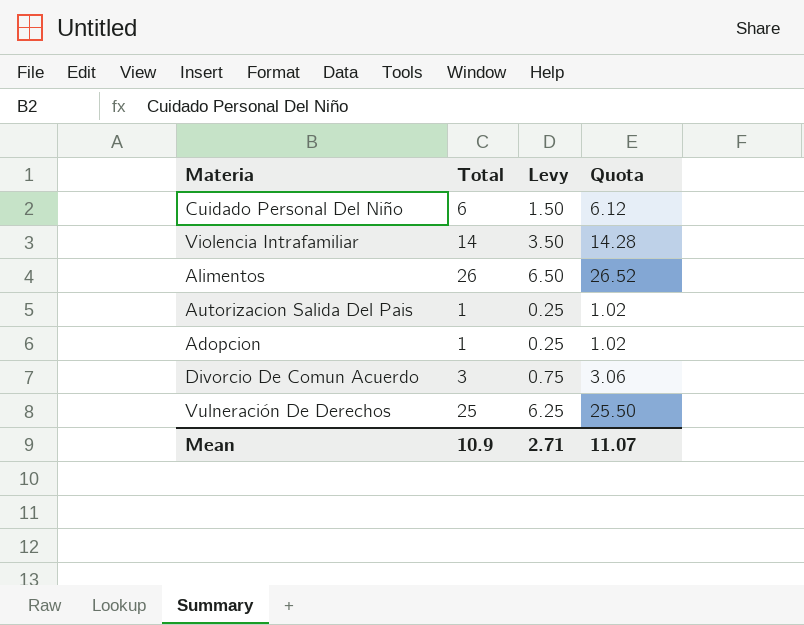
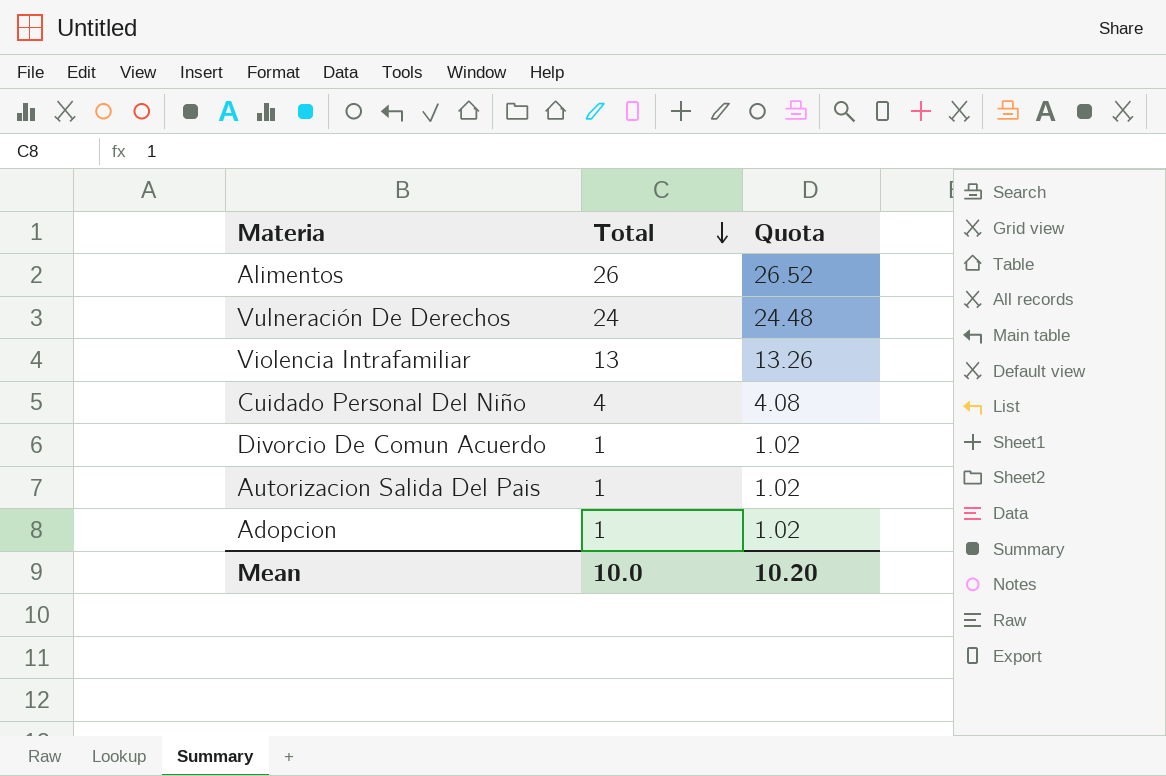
row order: none -> Total descending
column Levy | formula: [Total] * 0.25 -> none
Vulneración De Derechos | Total: 25 -> 24
Vulneración De Derechos | Quota: 25.50 -> 24.48
Violencia Intrafamiliar | Total: 14 -> 13
Violencia Intrafamiliar | Quota: 14.28 -> 13.26
Cuidado Personal Del Niño | Total: 6 -> 4
Cuidado Personal Del Niño | Quota: 6.12 -> 4.08
Divorcio De Comun Acuerdo | Total: 3 -> 1
Divorcio De Comun Acuerdo | Quota: 3.06 -> 1.02
Mean | Total: 10.9 -> 10.0
Mean | Quota: 11.07 -> 10.20

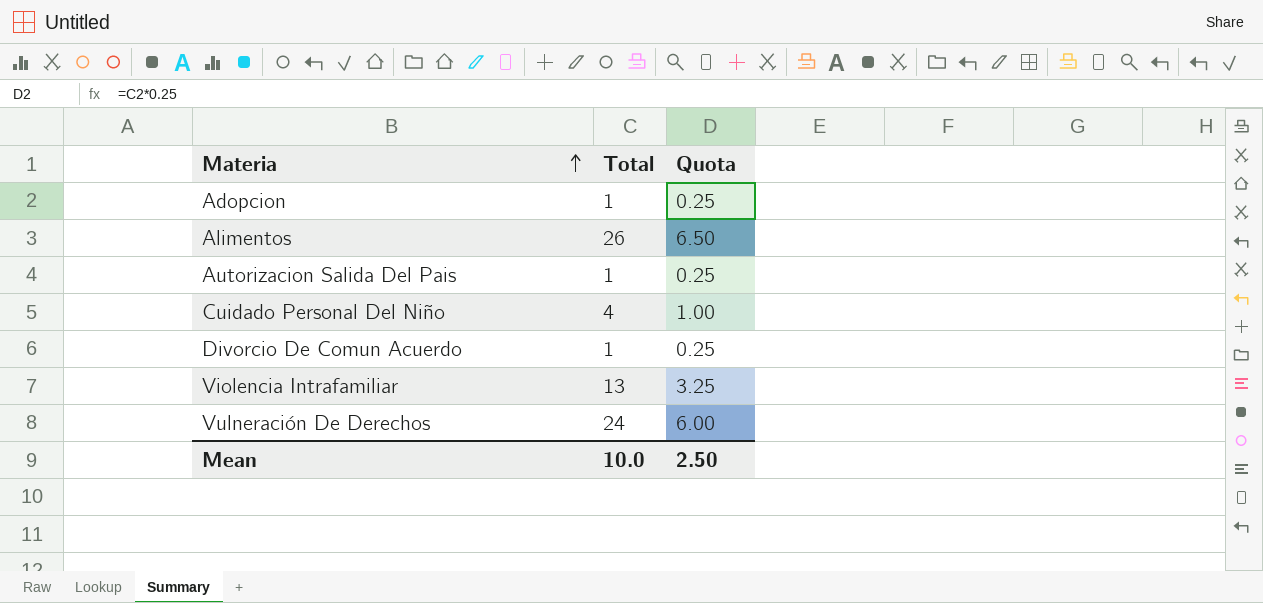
row order: Total descending -> Materia ascending
column Quota | formula: [Total] * 1.02 -> [Total] * 0.25
Mean | Quota: 10.20 -> 2.50

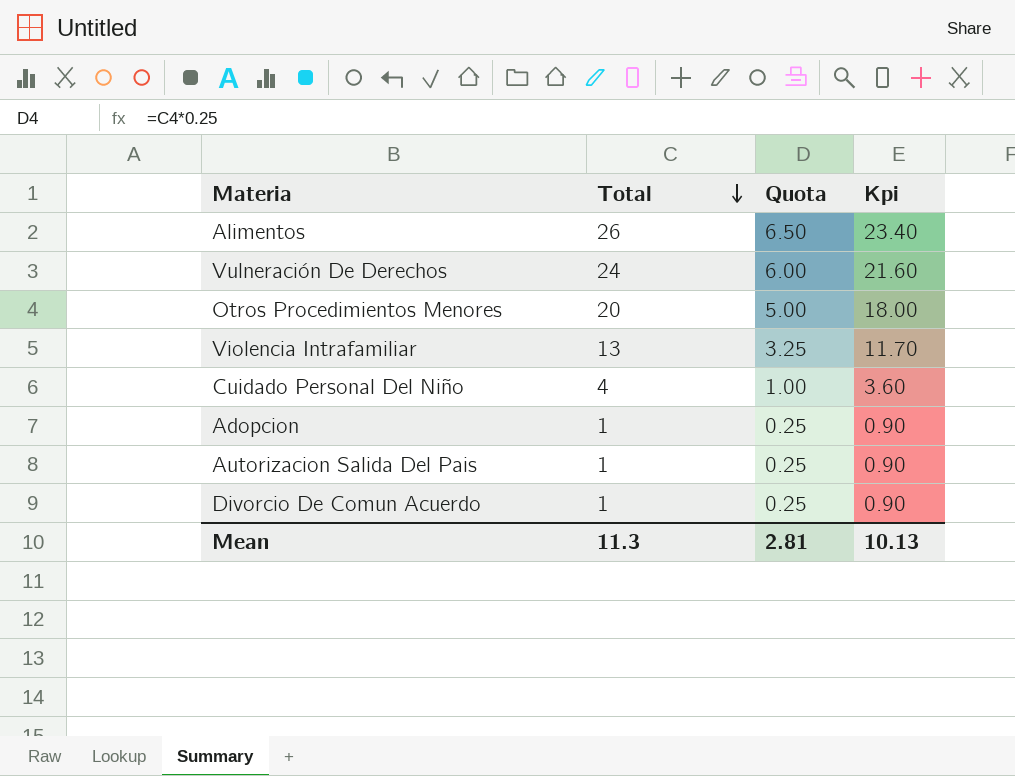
row order: Materia ascending -> Total descending
column Kpi | formula: none -> [Total] * 0.9
row Otros Procedimientos Menores: none -> 20 | 5.00 | 18.00
Mean | Total: 10.0 -> 11.3
Mean | Quota: 2.50 -> 2.81

